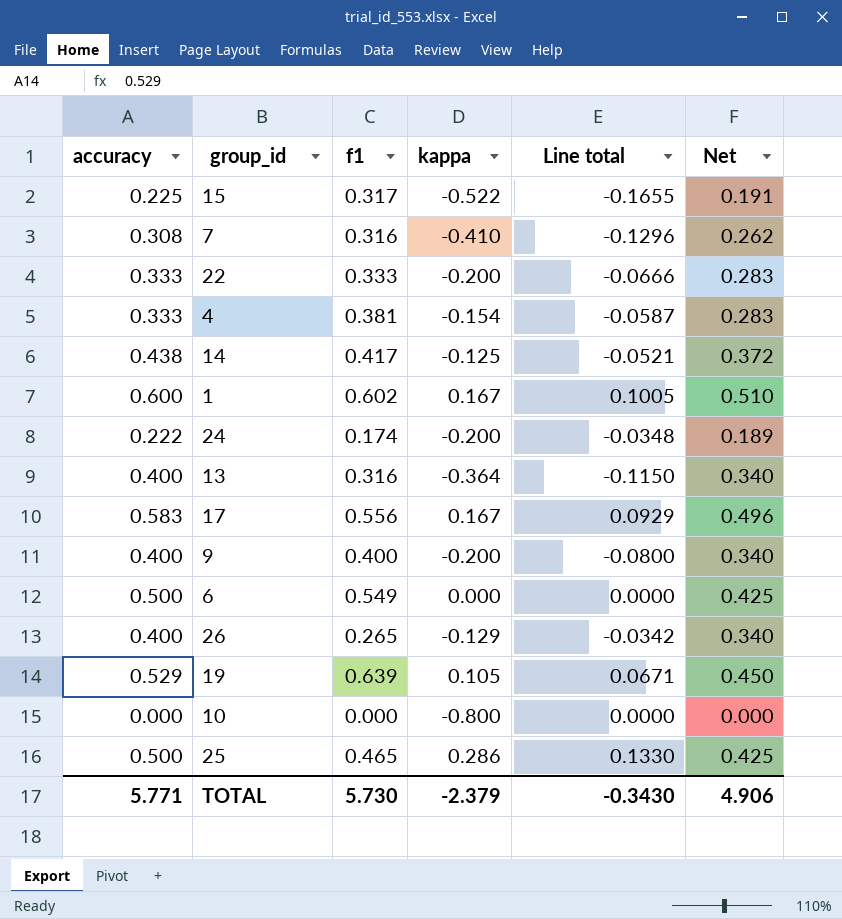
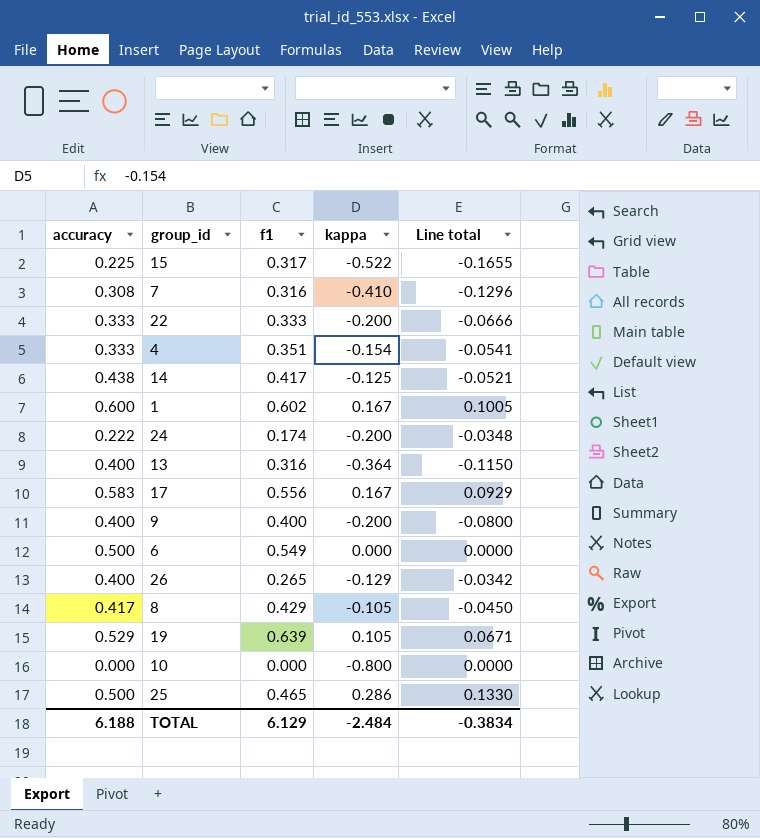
column Net | formula: [accuracy] * 0.85 -> none
4 | f1: 0.381 -> 0.351
4 | Line total: -0.0587 -> -0.0541
row 8: none -> 0.417 | 0.429 | -0.105 | -0.0450
TOTAL | accuracy: 5.771 -> 6.188
TOTAL | f1: 5.730 -> 6.129
TOTAL | kappa: -2.379 -> -2.484
TOTAL | Line total: -0.3430 -> -0.3834

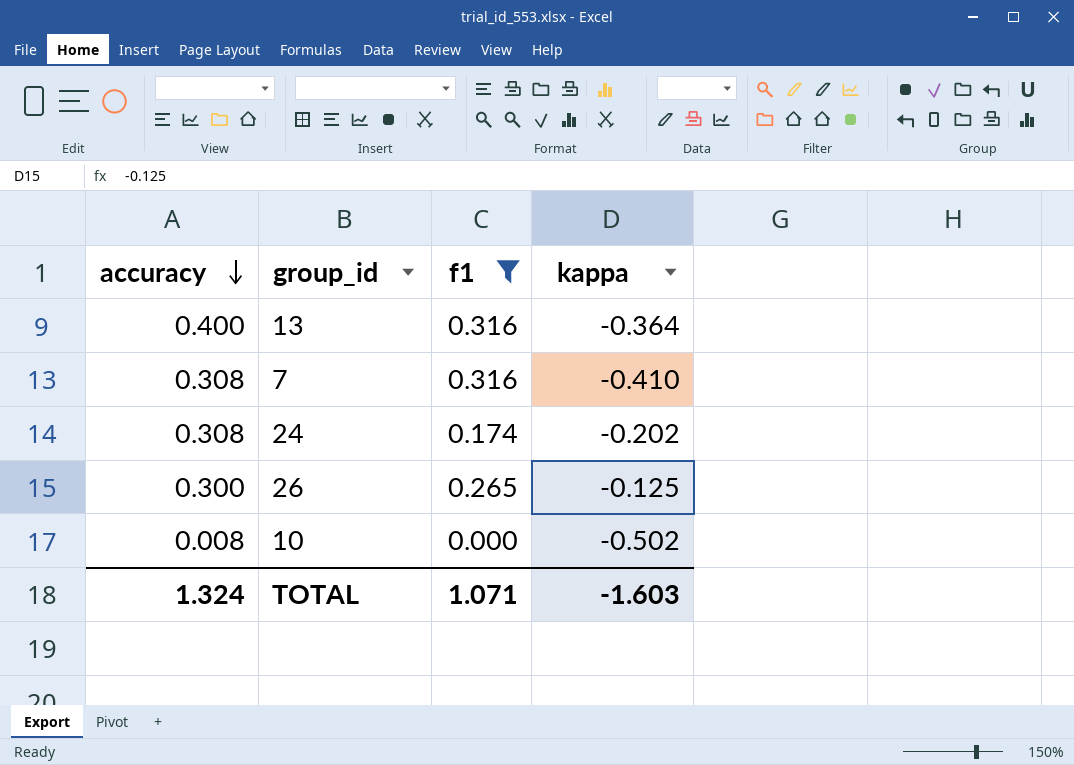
filter: none -> f1 <= 0.316
row order: none -> accuracy descending
column Line total | formula: [f1] * [kappa] -> none
24 | accuracy: 0.222 -> 0.308
24 | kappa: -0.200 -> -0.202
26 | accuracy: 0.400 -> 0.300
26 | kappa: -0.129 -> -0.125
10 | accuracy: 0.000 -> 0.008
10 | kappa: -0.800 -> -0.502
TOTAL | accuracy: 6.188 -> 1.324
TOTAL | f1: 6.129 -> 1.071
TOTAL | kappa: -2.484 -> -1.603

